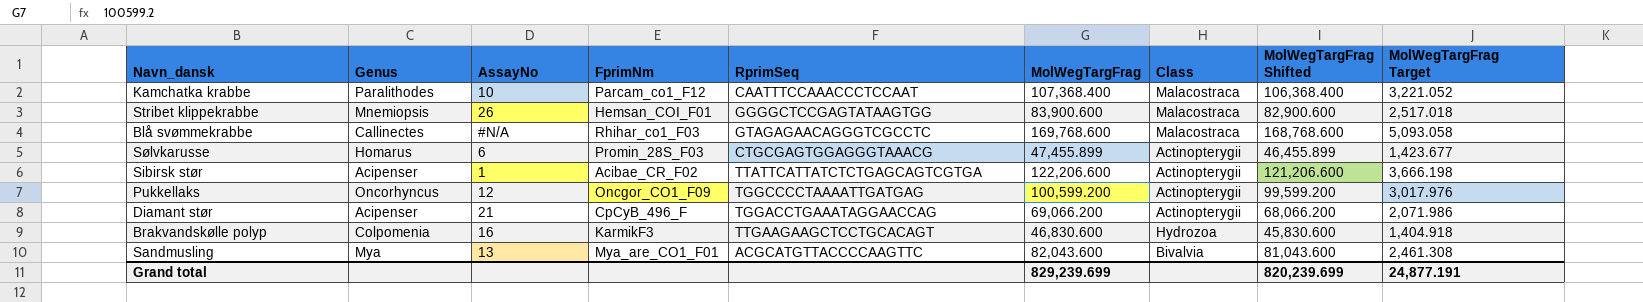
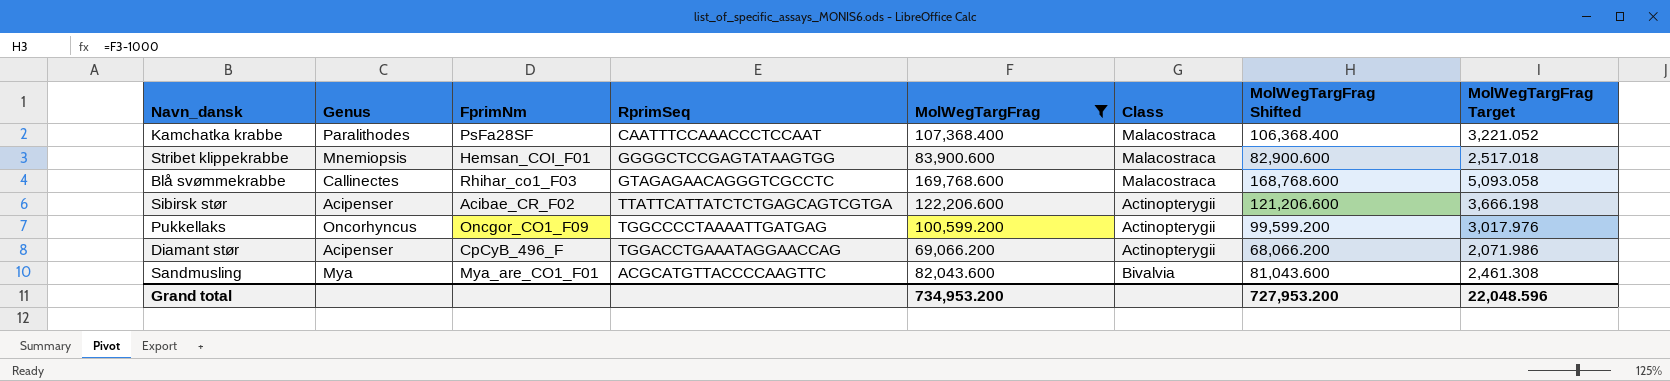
filter: none -> MolWegTargFrag >= 69,066.200
column AssayNo | position: 3 -> none
Kamchatka krabbe | FprimNm: Parcam_co1_F12 -> PsFa28SF
Grand total | MolWegTargFrag: 829,239.699 -> 734,953.200
Grand total | MolWegTargFrag Shifted: 820,239.699 -> 727,953.200
Grand total | MolWegTargFrag Target: 24,877.191 -> 22,048.596

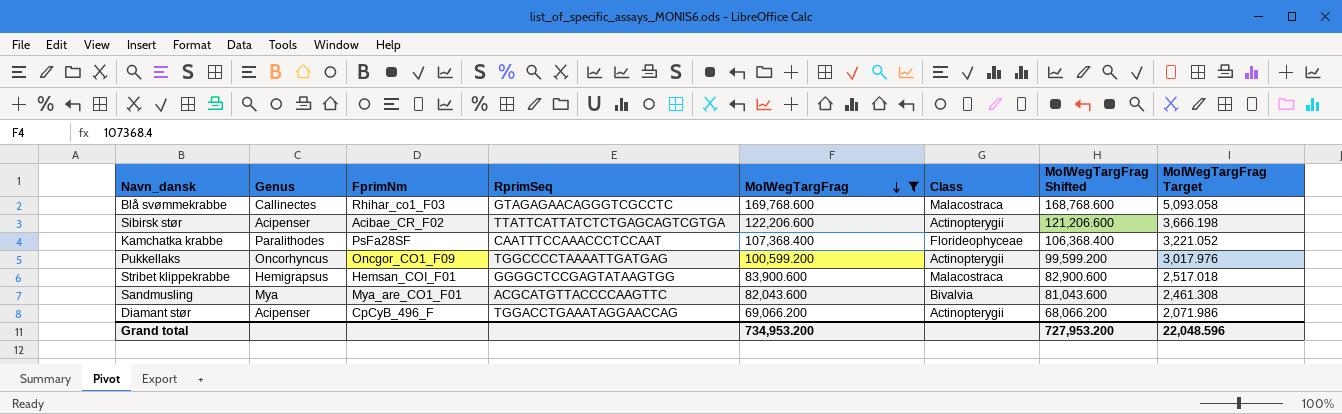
row order: none -> MolWegTargFrag descending
Kamchatka krabbe | Class: Malacostraca -> Florideophyceae
Stribet klippekrabbe | Genus: Mnemiopsis -> Hemigrapsus

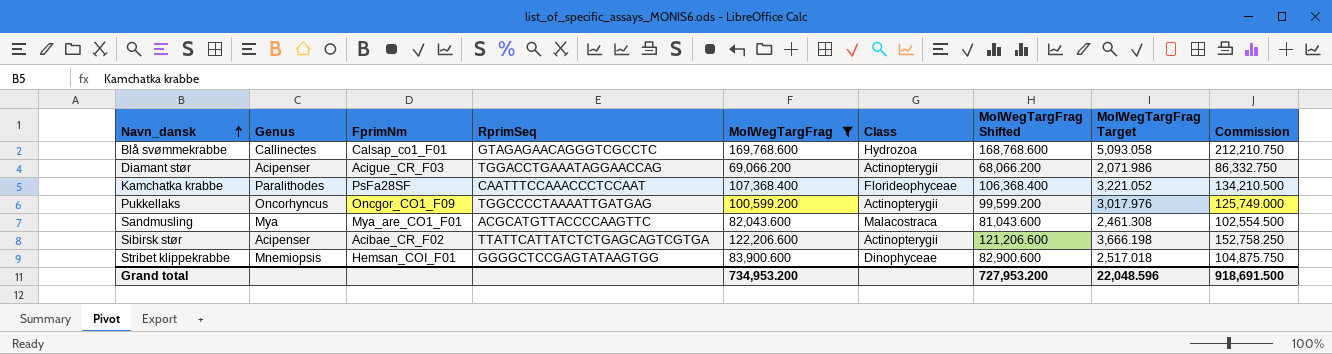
row order: MolWegTargFrag descending -> Navn_dansk ascending
column Commission | formula: none -> [MolWegTargFrag] * 1.25
Blå svømmekrabbe | FprimNm: Rhihar_co1_F03 -> Calsap_co1_F01
Blå svømmekrabbe | Class: Malacostraca -> Hydrozoa
Diamant stør | FprimNm: CpCyB_496_F -> Acigue_CR_F03
Sandmusling | Class: Bivalvia -> Malacostraca
Stribet klippekrabbe | Genus: Hemigrapsus -> Mnemiopsis
Stribet klippekrabbe | Class: Malacostraca -> Dinophyceae

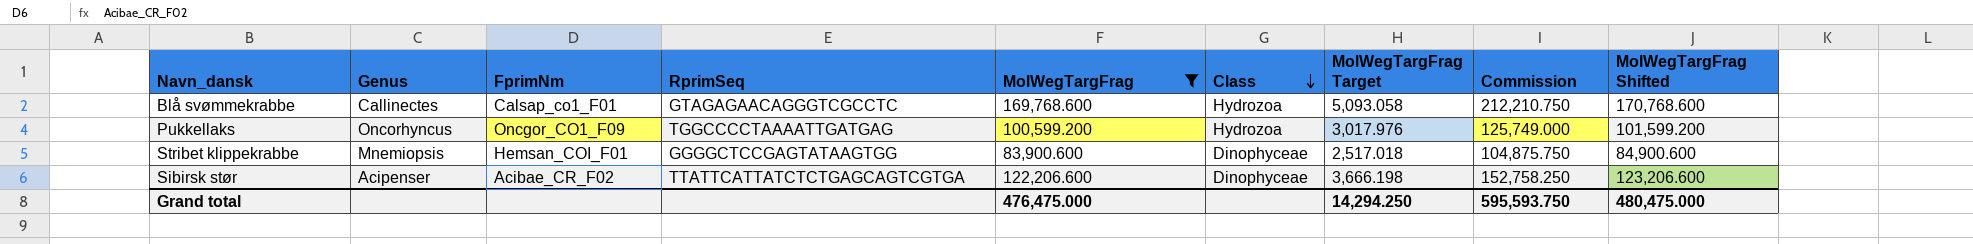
row order: Navn_dansk ascending -> Class descending
column MolWegTargFrag Shifted | formula: [MolWegTargFrag] - 1000 -> [MolWegTargFrag] + 1000
column MolWegTargFrag Shifted | position: 7 -> 9
row Diamant stør: Acipenser | Acigue_CR_F03 | TGGACCTGAAATAGGAACCAG | 69,066.200 | Actinopterygii | 68,066.200 | 2,071.986 | 86,332.750 -> none
row Kamchatka krabbe: Paralithodes | PsFa28SF | CAATTTCCAAACCCTCCAAT | 107,368.400 | Florideophyceae | 106,368.400 | 3,221.052 | 134,210.500 -> none
row Sandmusling: Mya | Mya_are_CO1_F01 | ACGCATGTTACCCCAAGTTC | 82,043.600 | Malacostraca | 81,043.600 | 2,461.308 | 102,554.500 -> none
Pukkellaks | Class: Actinopterygii -> Hydrozoa
Sibirsk stør | Class: Actinopterygii -> Dinophyceae
Grand total | MolWegTargFrag: 734,953.200 -> 476,475.000
Grand total | MolWegTargFrag Target: 22,048.596 -> 14,294.250
Grand total | Commission: 918,691.500 -> 595,593.750
Grand total | MolWegTargFrag Shifted: 727,953.200 -> 480,475.000

